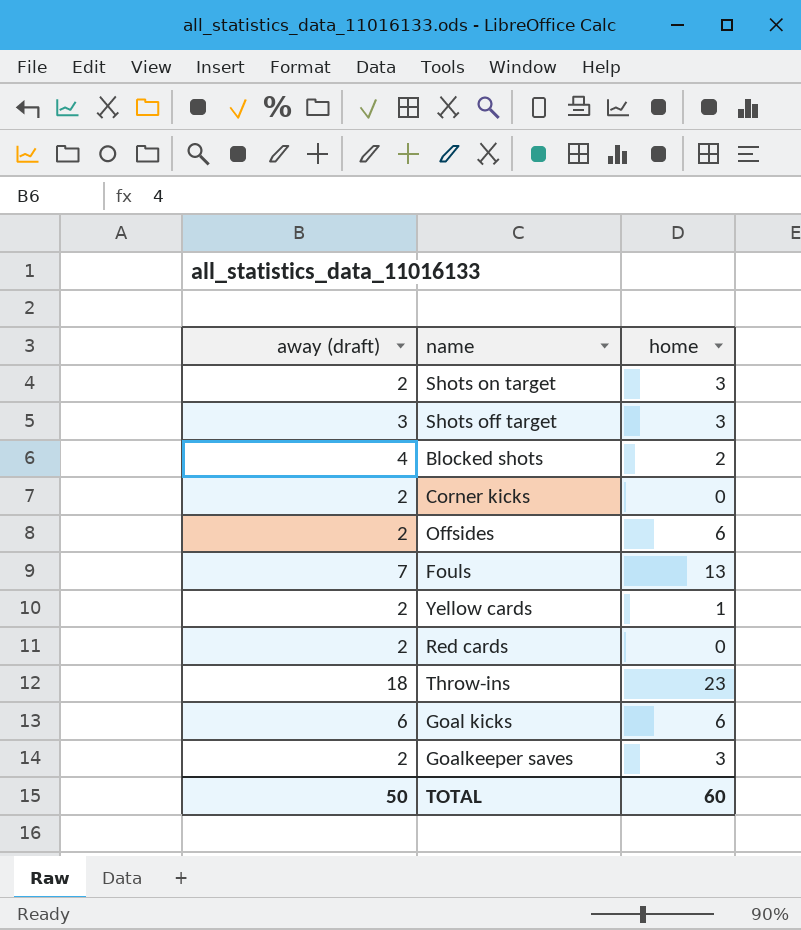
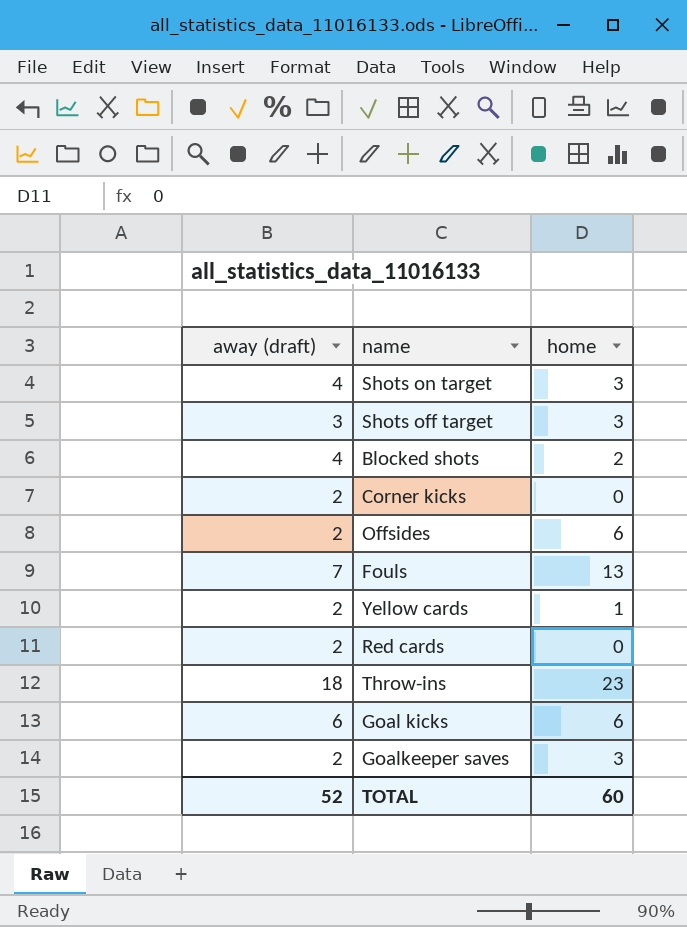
Shots on target | away (draft): 2 -> 4
TOTAL | away (draft): 50 -> 52

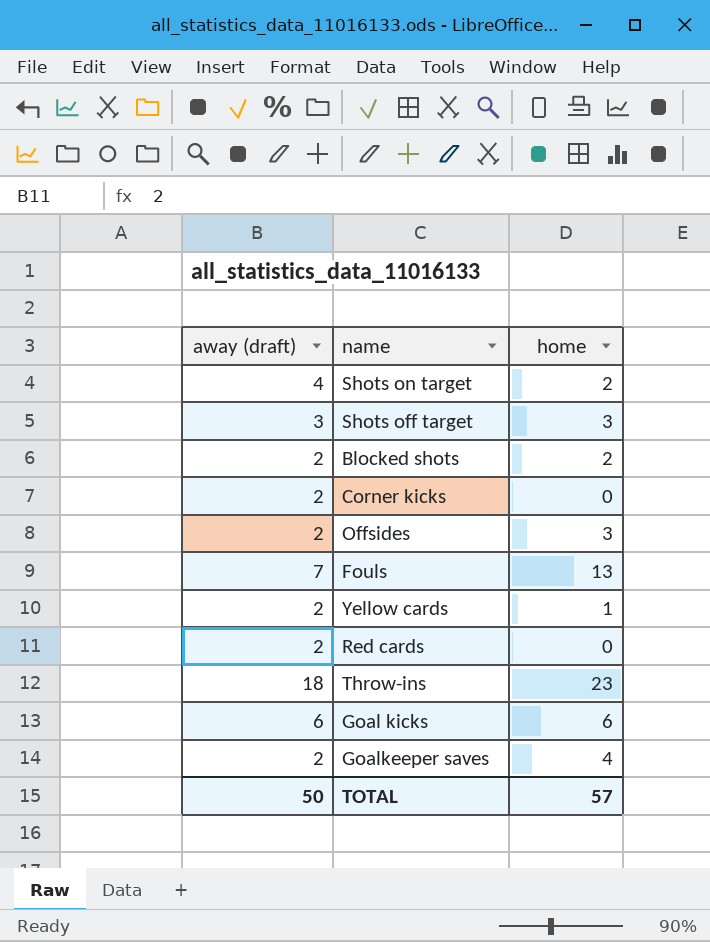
Shots on target | home: 3 -> 2
Blocked shots | away (draft): 4 -> 2
Offsides | home: 6 -> 3
Goalkeeper saves | home: 3 -> 4
TOTAL | away (draft): 52 -> 50
TOTAL | home: 60 -> 57

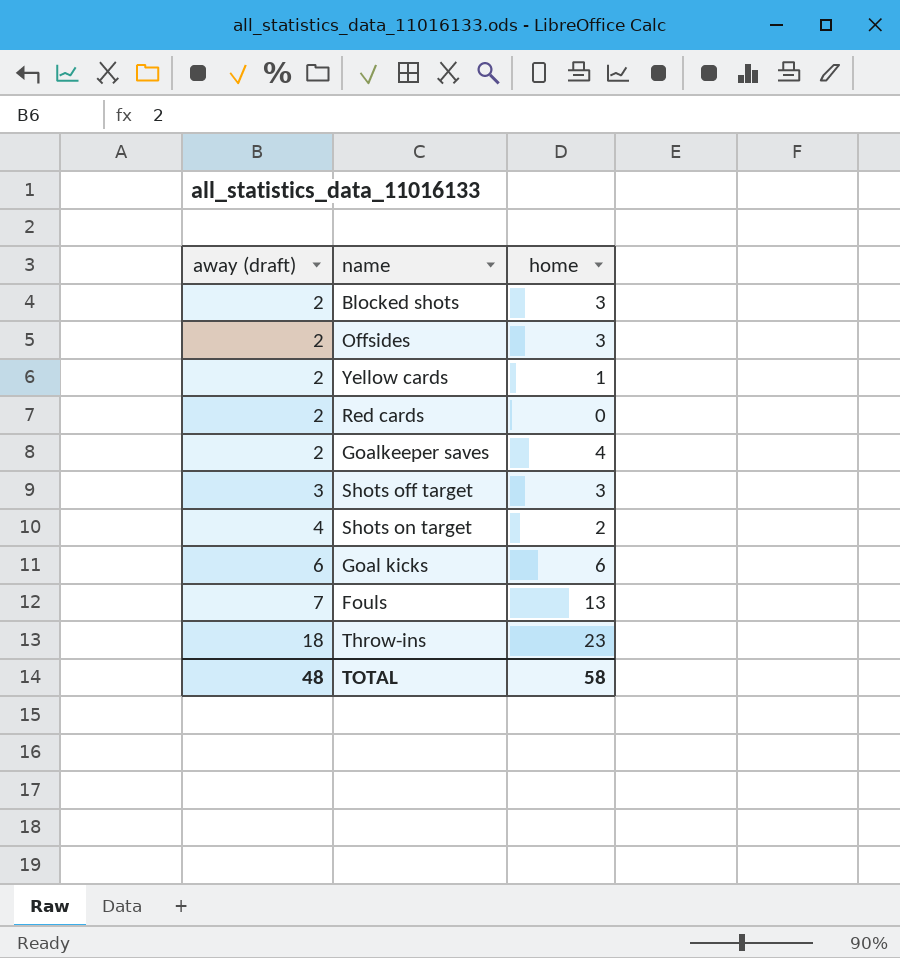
row order: none -> away (draft) ascending
row Corner kicks: 2 | 0 -> none
Blocked shots | home: 2 -> 3
TOTAL | away (draft): 50 -> 48
TOTAL | home: 57 -> 58

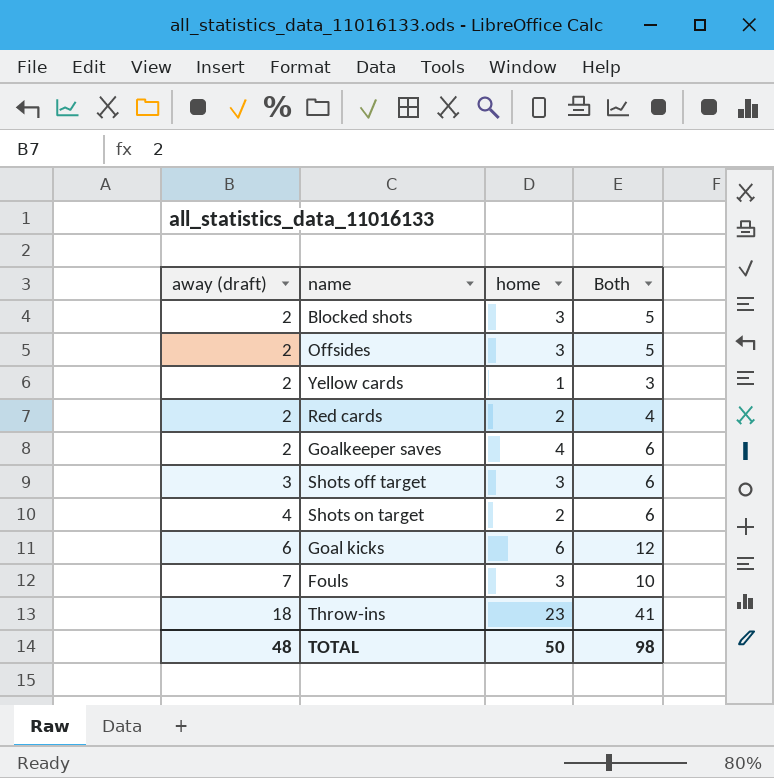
column Both | formula: none -> [away (draft)] + [home]
Red cards | home: 0 -> 2
Fouls | home: 13 -> 3
TOTAL | home: 58 -> 50

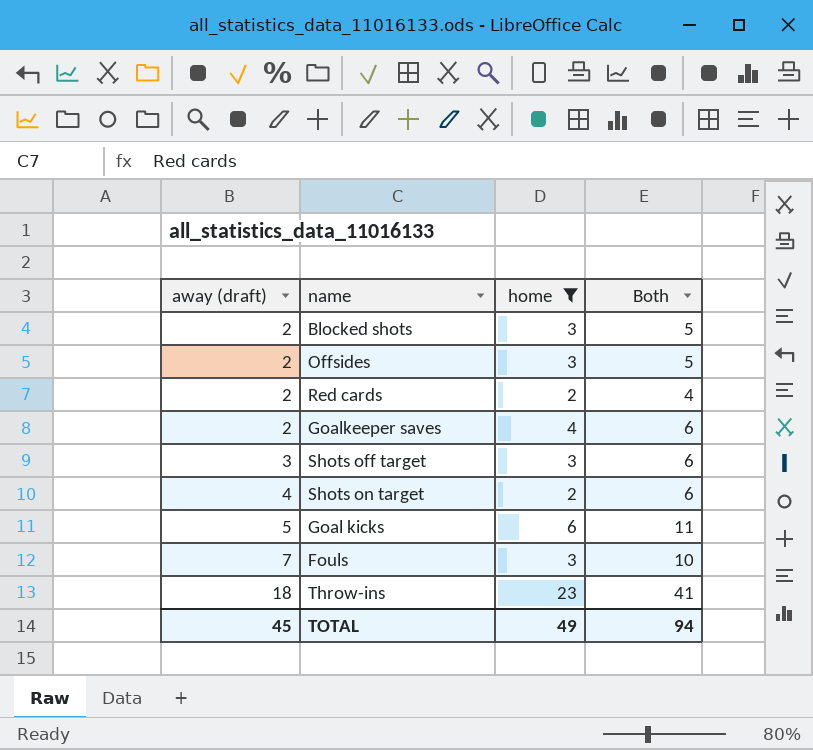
filter: none -> home != 1
Goal kicks | away (draft): 6 -> 5
Goal kicks | Both: 12 -> 11
TOTAL | away (draft): 48 -> 45
TOTAL | home: 50 -> 49
TOTAL | Both: 98 -> 94

